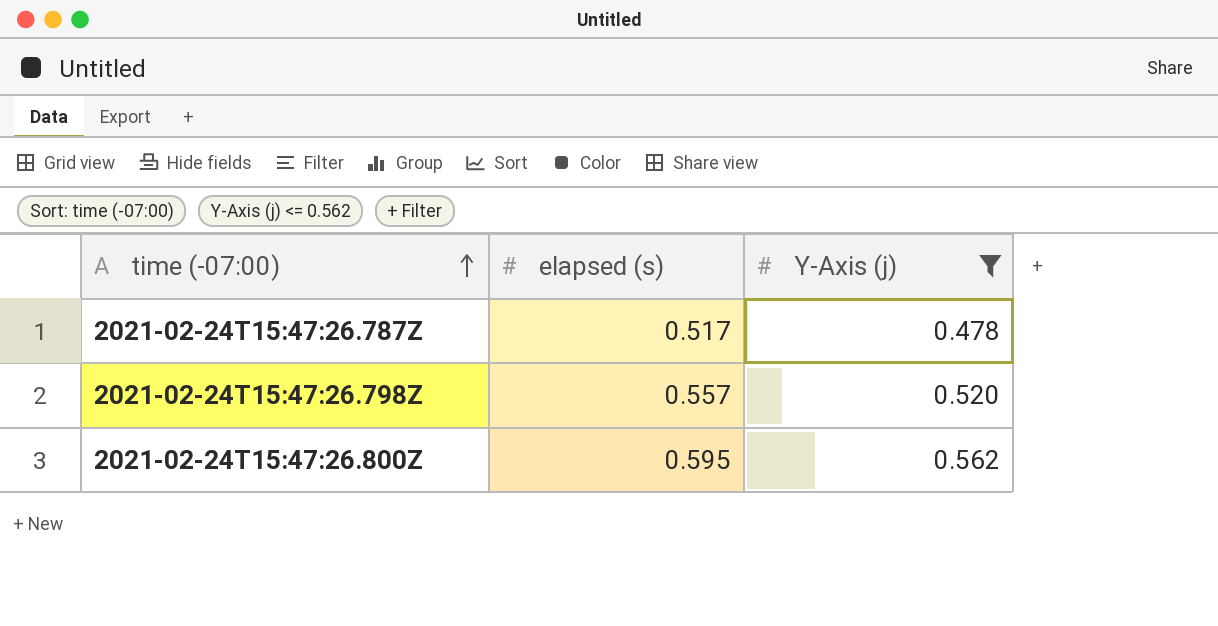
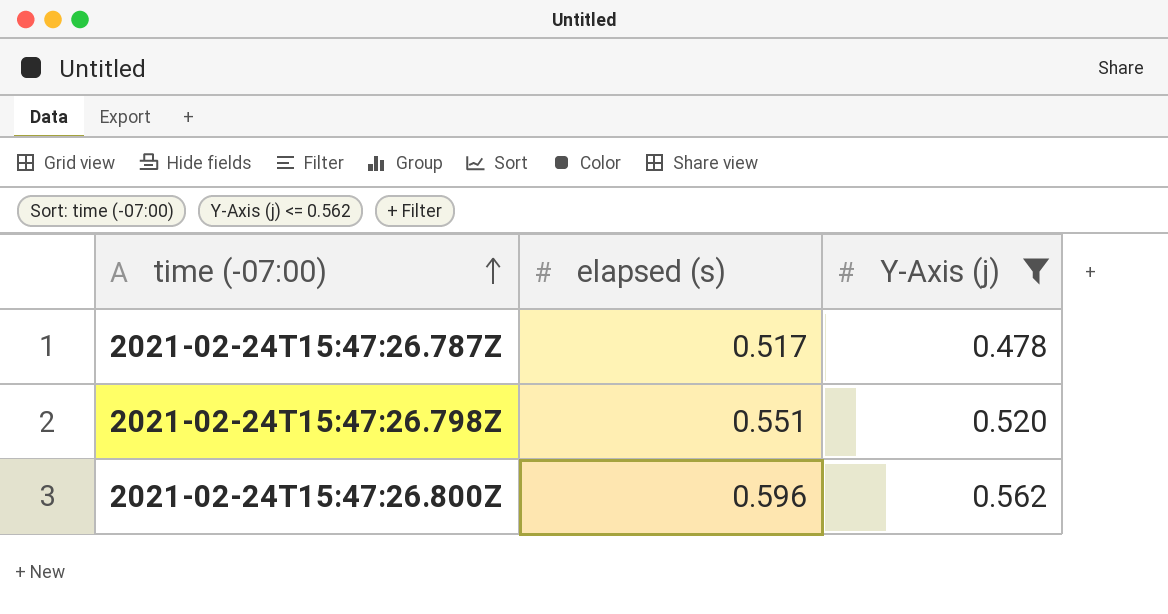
2021-02-24T15:47:26.798Z | elapsed (s): 0.557 -> 0.551
2021-02-24T15:47:26.800Z | elapsed (s): 0.595 -> 0.596

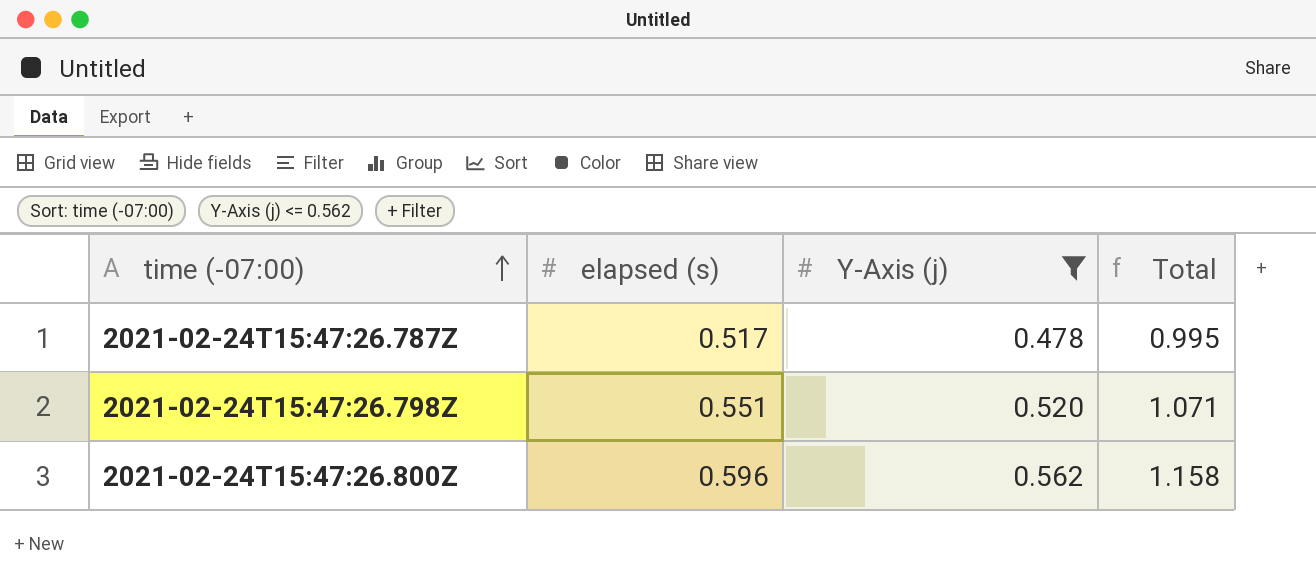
column Total | formula: none -> [elapsed (s)] + [Y-Axis (j)]

